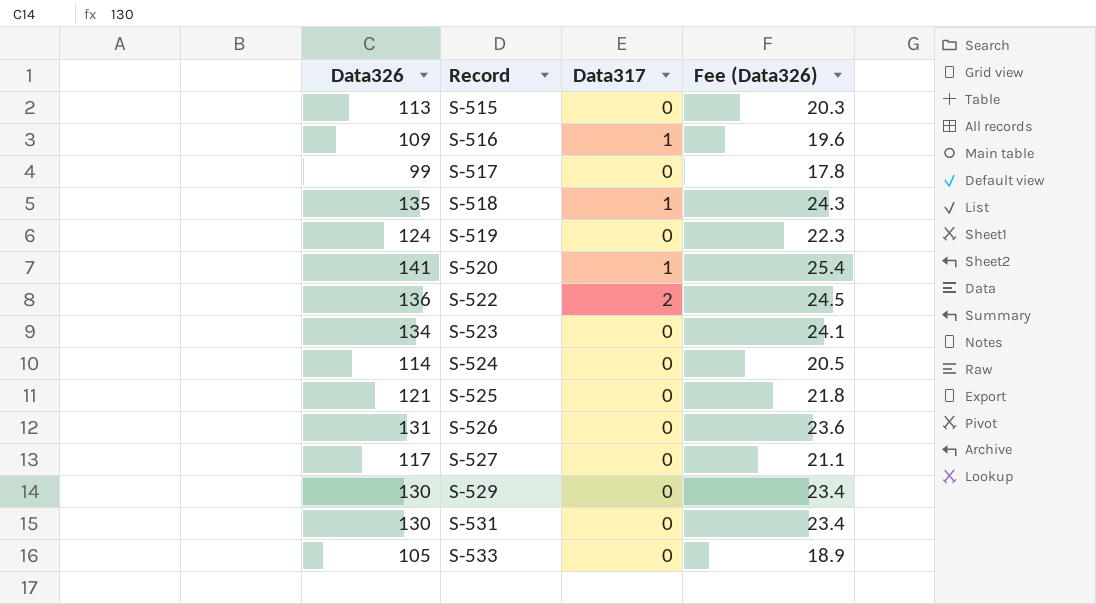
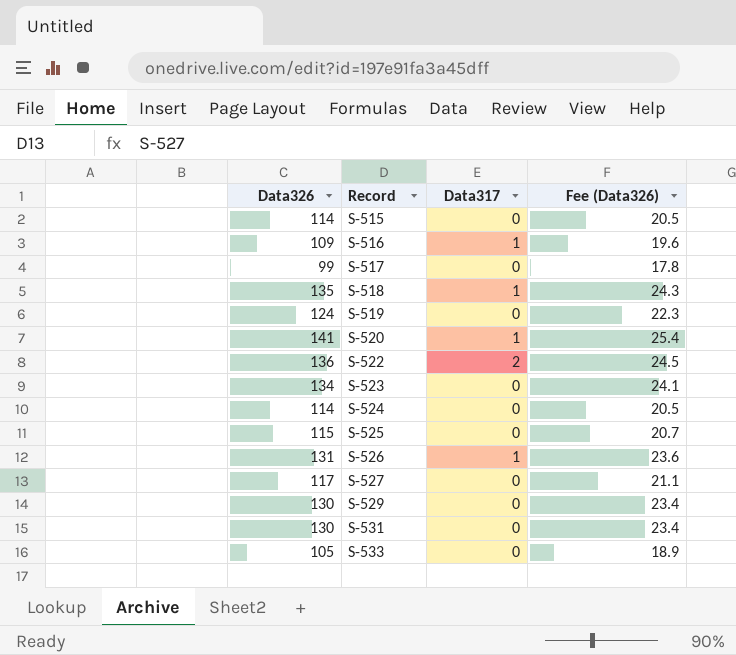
S-515 | Data326: 113 -> 114
S-515 | Fee (Data326): 20.3 -> 20.5
S-525 | Data326: 121 -> 115
S-525 | Fee (Data326): 21.8 -> 20.7
S-526 | Data317: 0 -> 1

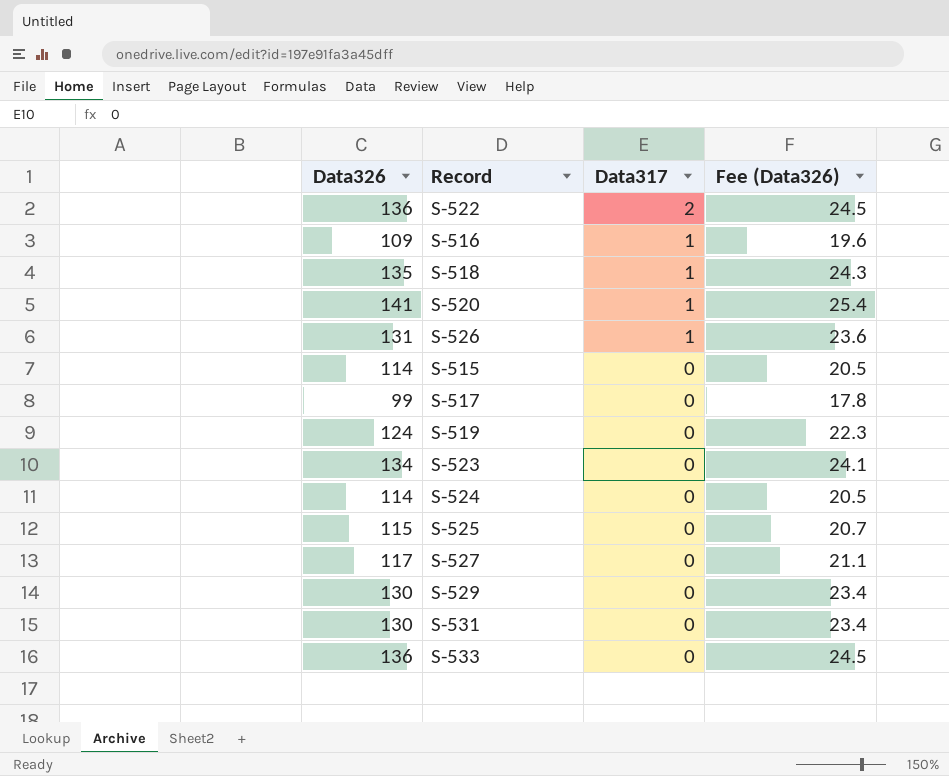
row order: Record ascending -> Data317 descending
S-533 | Data326: 105 -> 136
S-533 | Fee (Data326): 18.9 -> 24.5

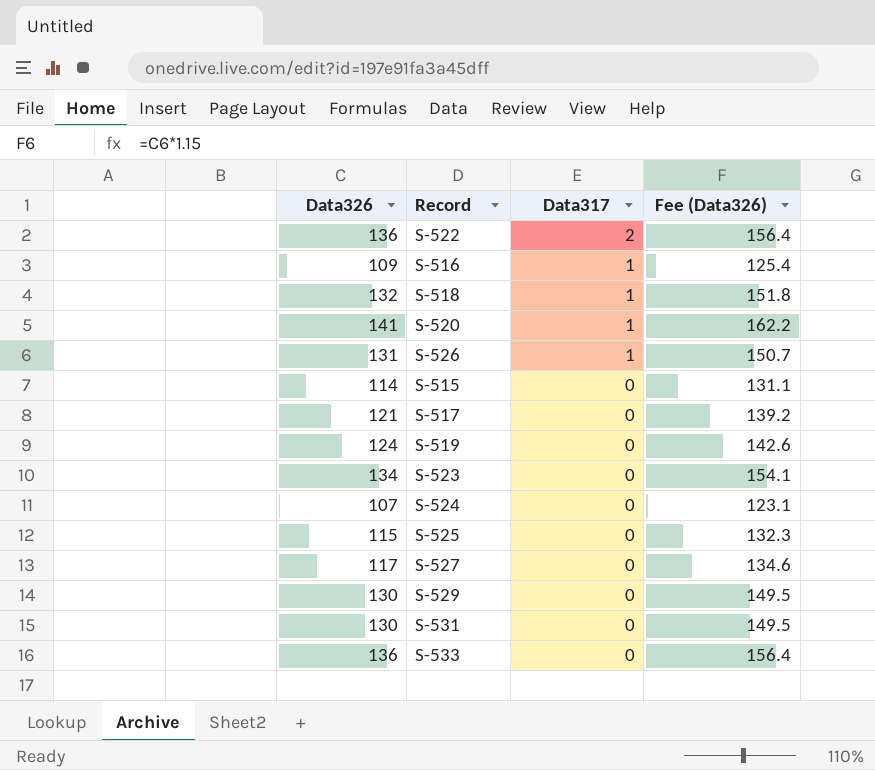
column Fee (Data326) | formula: [Data326] * 0.18 -> [Data326] * 1.15
S-518 | Data326: 135 -> 132
S-517 | Data326: 99 -> 121
S-524 | Data326: 114 -> 107

